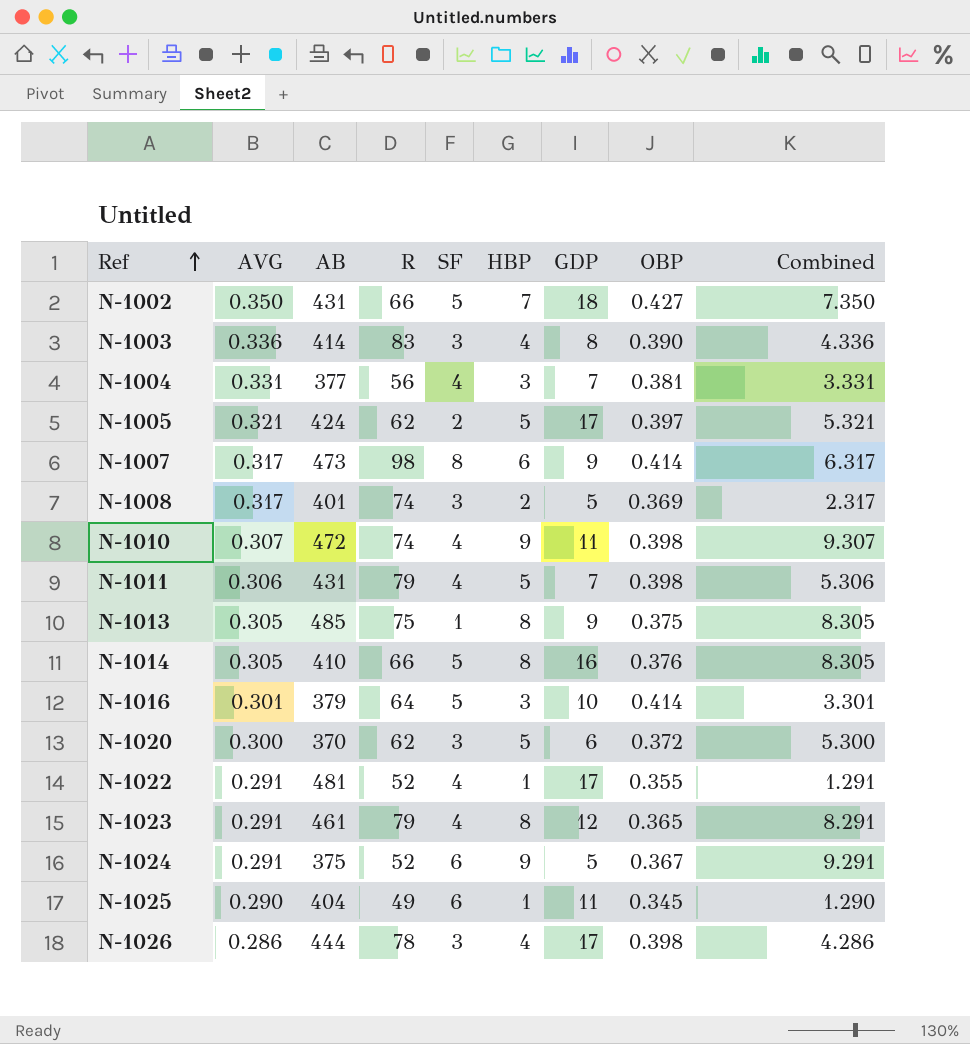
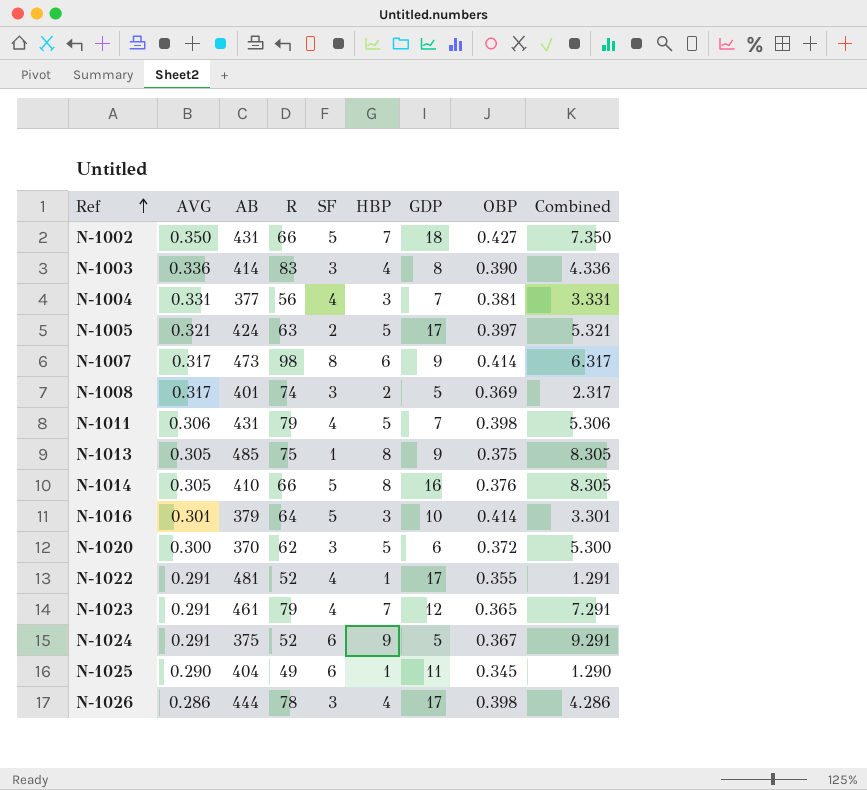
row N-1010: 0.307 | 472 | 74 | 4 | 9 | 11 | 0.398 | 9.307 -> none
N-1005 | R: 62 -> 63
N-1023 | HBP: 8 -> 7
N-1023 | Combined: 8.291 -> 7.291

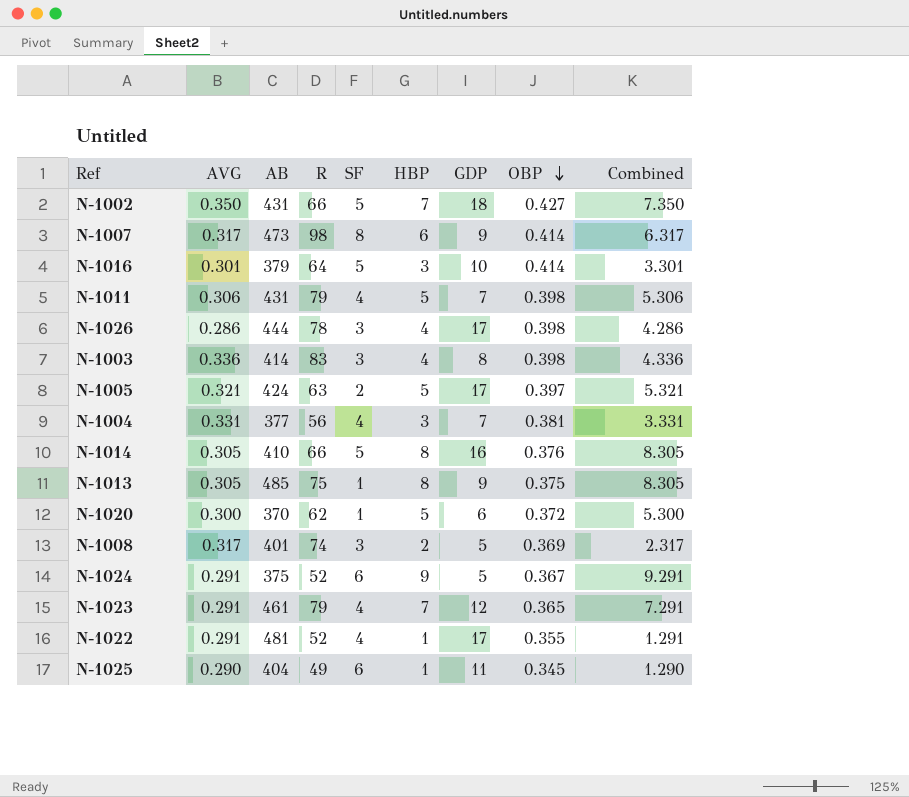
row order: Ref ascending -> OBP descending
N-1003 | OBP: 0.390 -> 0.398
N-1020 | SF: 3 -> 1

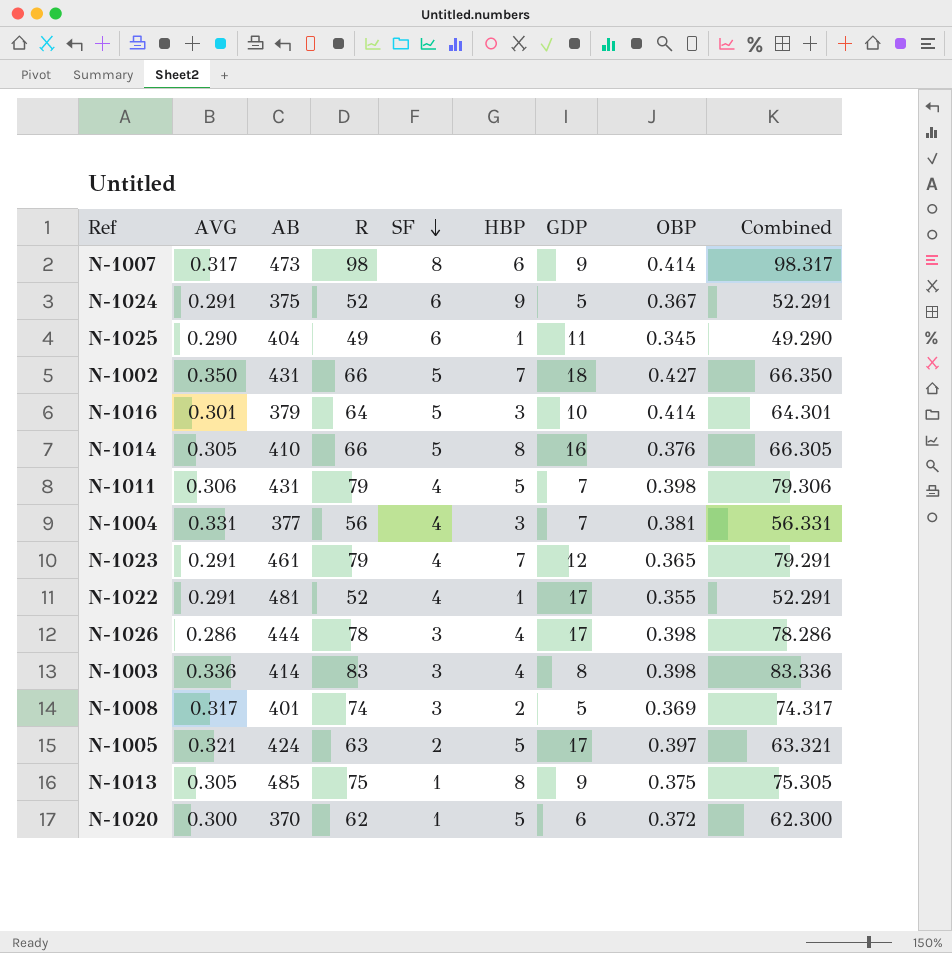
row order: OBP descending -> SF descending
column Combined | formula: [AVG] + [HBP] -> [AVG] + [R]

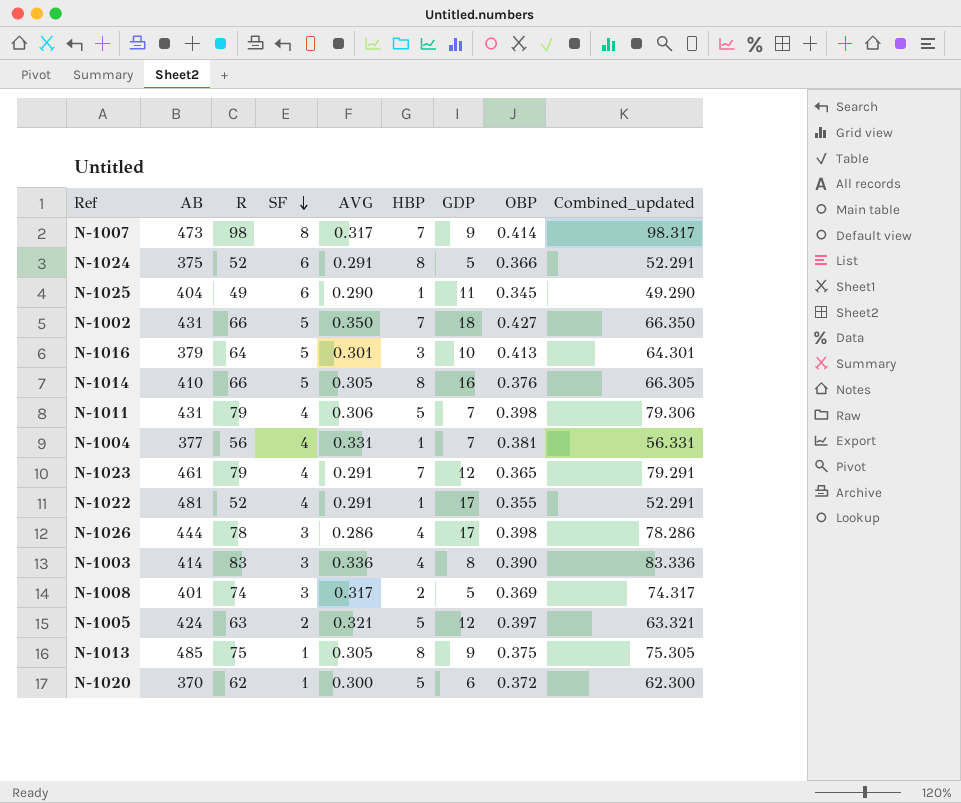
column AVG | position: 2 -> 5
column name: Combined -> Combined_updated
N-1007 | HBP: 6 -> 7
N-1024 | HBP: 9 -> 8
N-1024 | OBP: 0.367 -> 0.366
N-1016 | OBP: 0.414 -> 0.413
N-1004 | HBP: 3 -> 1
N-1003 | OBP: 0.398 -> 0.390
N-1005 | GDP: 17 -> 12

